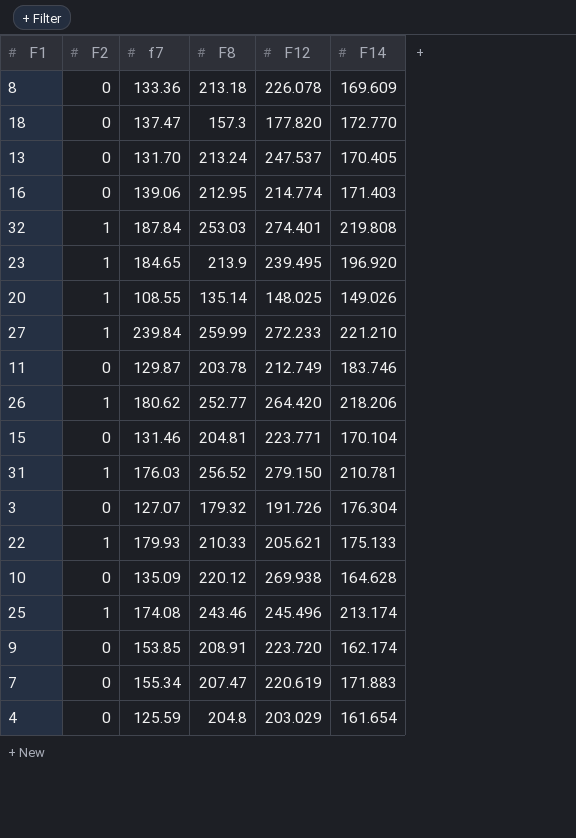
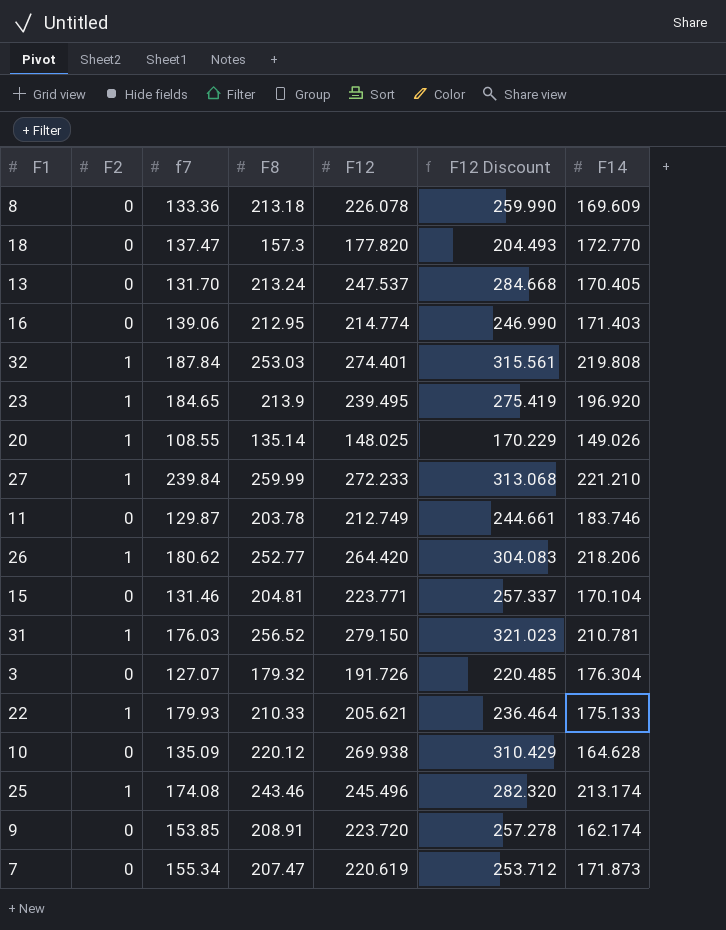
column F12 Discount | formula: none -> [F12] * 1.15
row 4: 0 | 125.59 | 204.8 | 203.029 | 161.654 -> none
7 | F14: 171.883 -> 171.873

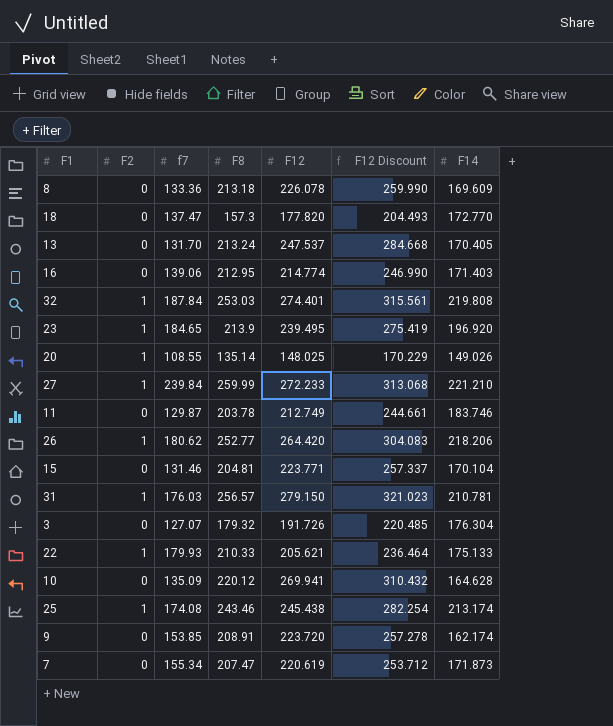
31 | F8: 256.52 -> 256.57
10 | F12: 269.938 -> 269.941
10 | F12 Discount: 310.429 -> 310.432
25 | F12: 245.496 -> 245.438
25 | F12 Discount: 282.320 -> 282.254

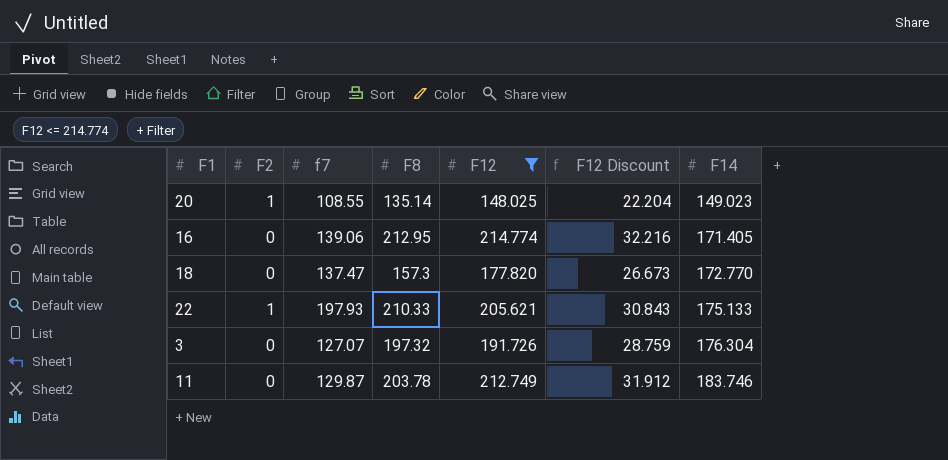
filter: none -> F12 <= 214.774
row order: none -> F14 ascending
column F12 Discount | formula: [F12] * 1.15 -> [F12] * 0.15
20 | F14: 149.026 -> 149.023
16 | F14: 171.403 -> 171.405
22 | f7: 179.93 -> 197.93
3 | F8: 179.32 -> 197.32

